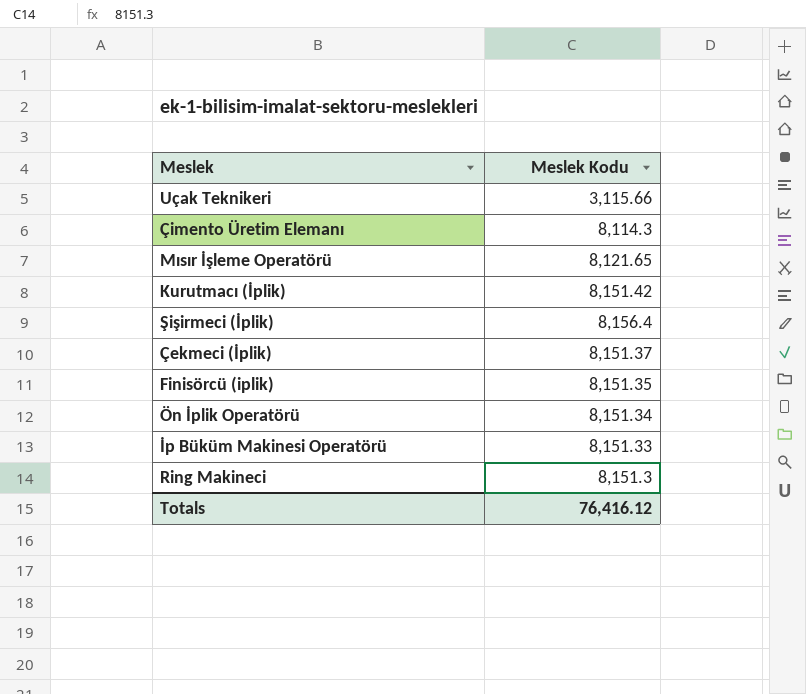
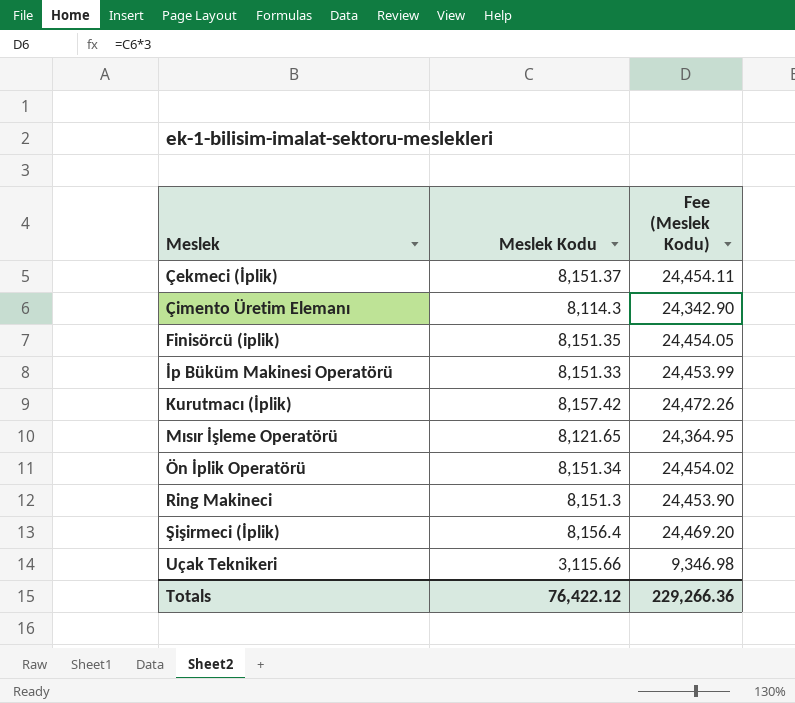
row order: none -> Meslek ascending
column Fee (Meslek Kodu) | formula: none -> [Meslek Kodu] * 3
Kurutmacı (İplik) | Meslek Kodu: 8,151.42 -> 8,157.42
Totals | Meslek Kodu: 76,416.12 -> 76,422.12

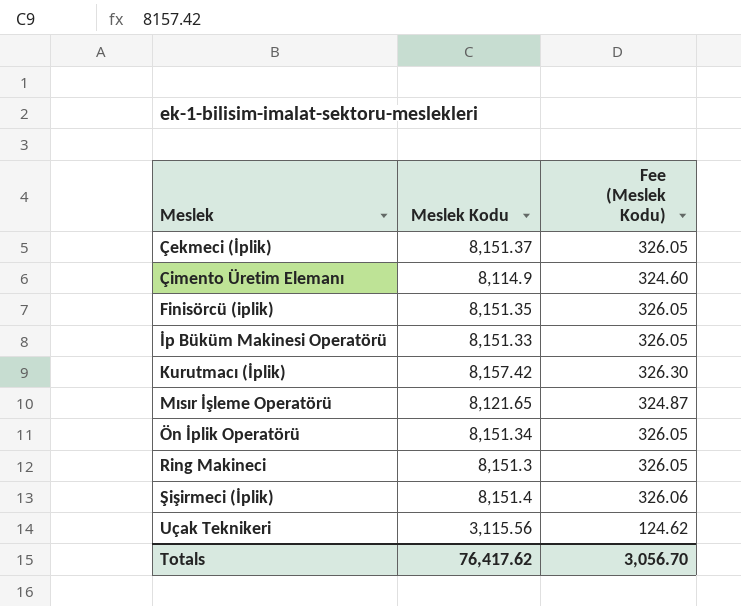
column Fee (Meslek Kodu) | formula: [Meslek Kodu] * 3 -> [Meslek Kodu] * 0.04
Çimento Üretim Elemanı | Meslek Kodu: 8,114.3 -> 8,114.9
Şişirmeci (İplik) | Meslek Kodu: 8,156.4 -> 8,151.4
Uçak Teknikeri | Meslek Kodu: 3,115.66 -> 3,115.56
Totals | Meslek Kodu: 76,422.12 -> 76,417.62
Totals | Fee (Meslek Kodu): 229,266.36 -> 3,056.70

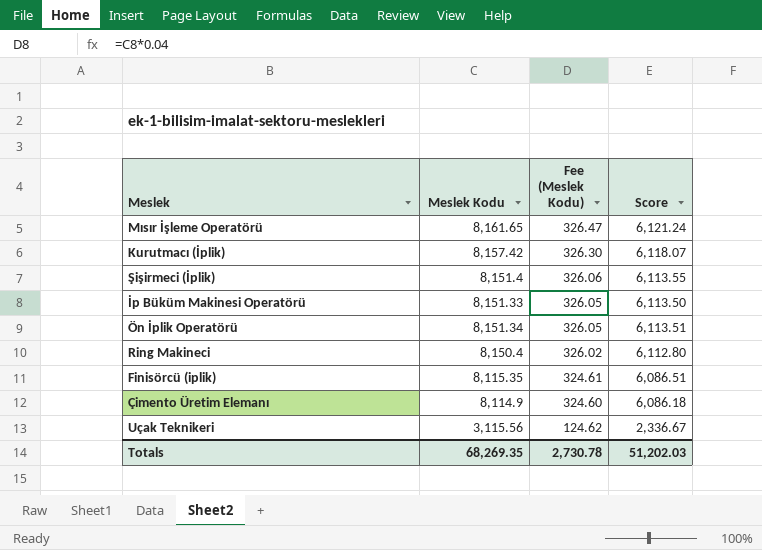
row order: Meslek ascending -> Fee (Meslek Kodu) descending
column Score | formula: none -> [Meslek Kodu] * 0.75
row Çekmeci (İplik): 8,151.37 | 326.05 -> none
Mısır İşleme Operatörü | Meslek Kodu: 8,121.65 -> 8,161.65
Mısır İşleme Operatörü | Fee (Meslek Kodu): 324.87 -> 326.47
Ring Makineci | Meslek Kodu: 8,151.3 -> 8,150.4
Ring Makineci | Fee (Meslek Kodu): 326.05 -> 326.02
Finisörcü (iplik) | Meslek Kodu: 8,151.35 -> 8,115.35
Finisörcü (iplik) | Fee (Meslek Kodu): 326.05 -> 324.61
Totals | Meslek Kodu: 76,417.62 -> 68,269.35
Totals | Fee (Meslek Kodu): 3,056.70 -> 2,730.78

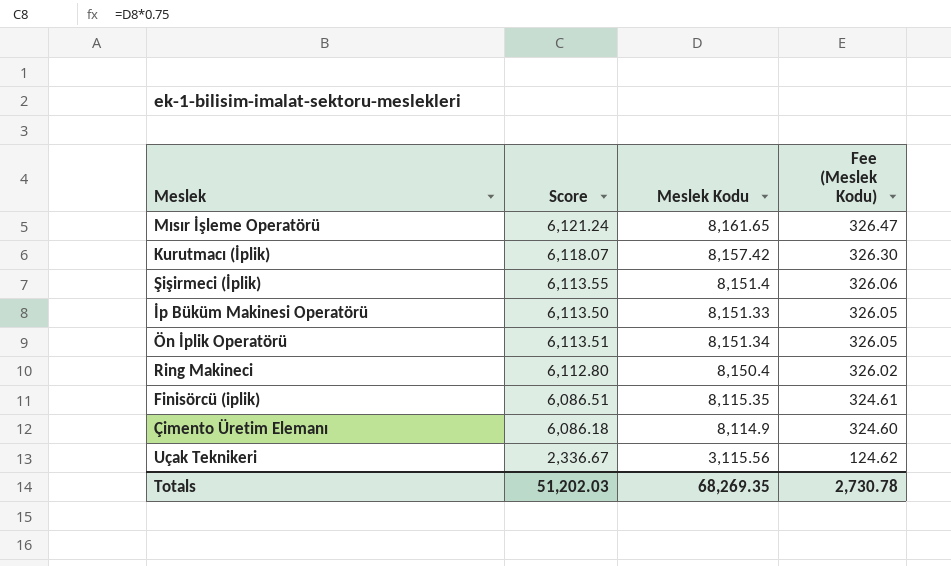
column Score | position: 4 -> 2

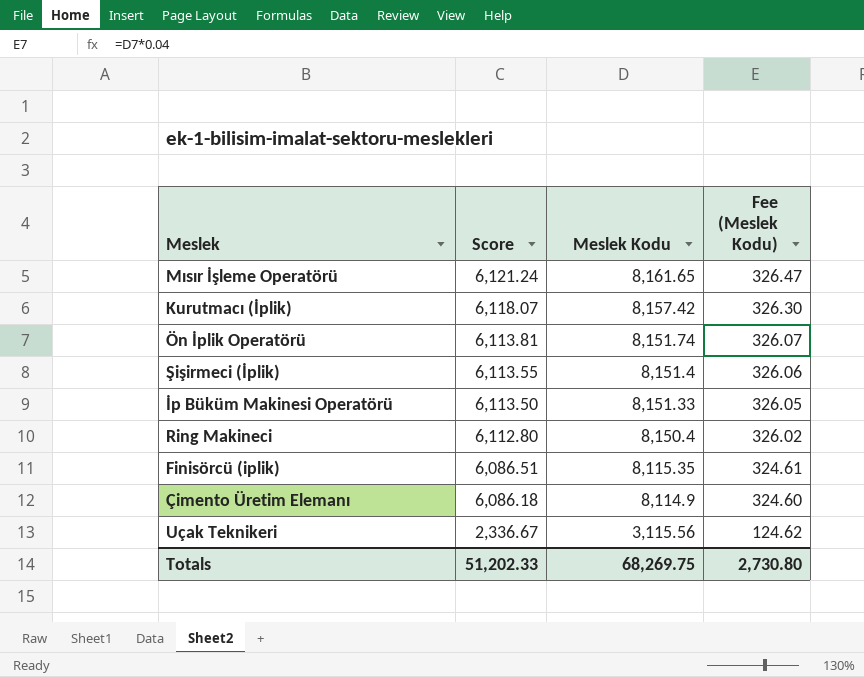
row order: Fee (Meslek Kodu) descending -> Score descending
Ön İplik Operatörü | Score: 6,113.51 -> 6,113.81
Ön İplik Operatörü | Meslek Kodu: 8,151.34 -> 8,151.74
Ön İplik Operatörü | Fee (Meslek Kodu): 326.05 -> 326.07
Totals | Score: 51,202.03 -> 51,202.33
Totals | Meslek Kodu: 68,269.35 -> 68,269.75
Totals | Fee (Meslek Kodu): 2,730.78 -> 2,730.80

